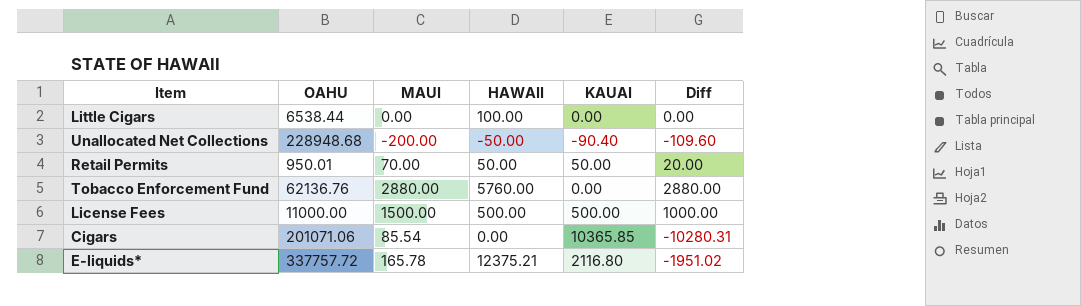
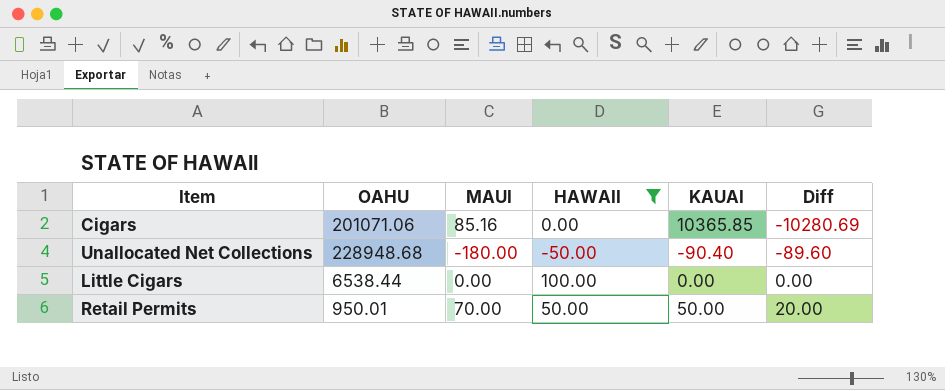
filter: none -> HAWAII <= 100.00
row order: none -> Diff ascending
Cigars | MAUI: 85.54 -> 85.16
Cigars | Diff: -10280.31 -> -10280.69
Unallocated Net Collections | MAUI: -200.00 -> -180.00
Unallocated Net Collections | Diff: -109.60 -> -89.60

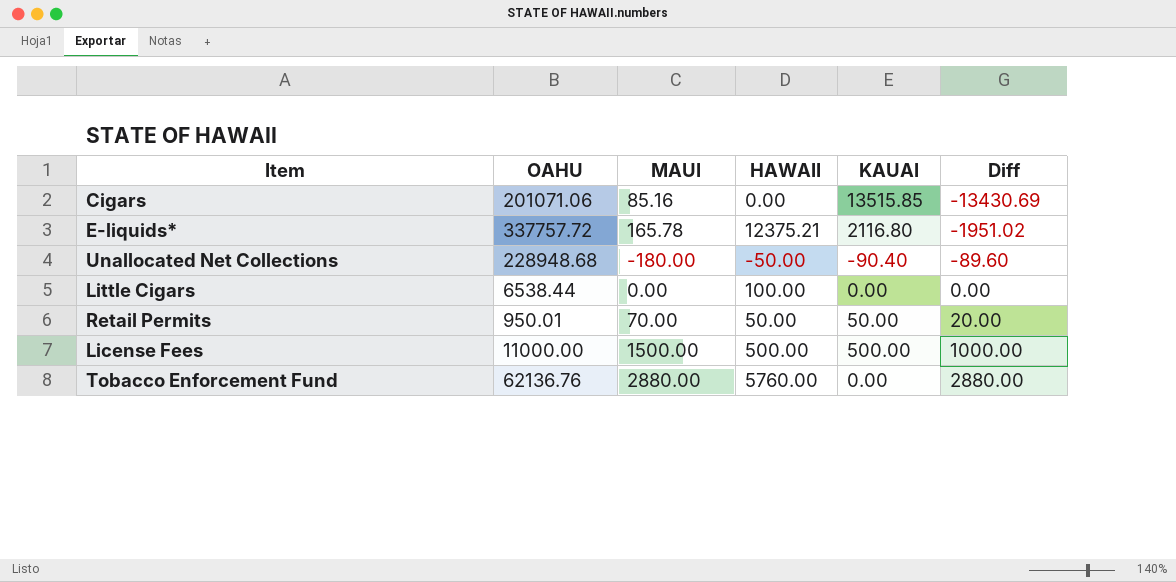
filter: HAWAII <= 100.00 -> none
Cigars | KAUAI: 10365.85 -> 13515.85
Cigars | Diff: -10280.69 -> -13430.69

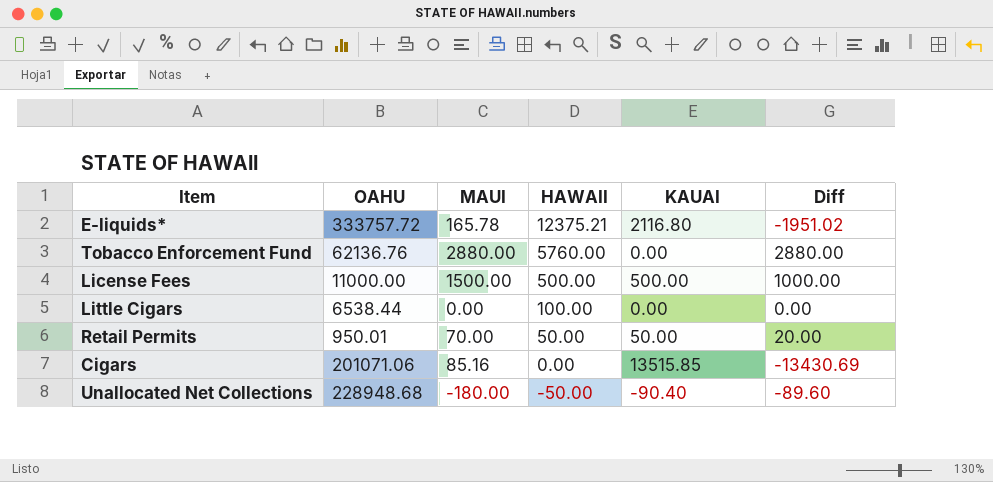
row order: Diff ascending -> HAWAII descending
E-liquids* | OAHU: 337757.72 -> 333757.72

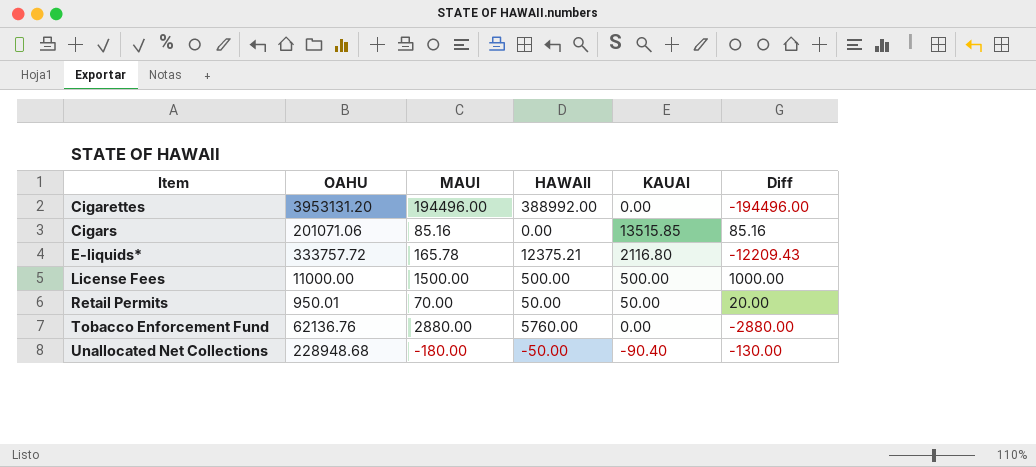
row order: HAWAII descending -> Item ascending
column Diff | formula: [MAUI] - [KAUAI] -> [MAUI] - [HAWAII]
row Little Cigars: 6538.44 | 0.00 | 100.00 | 0.00 | 0.00 -> none
row Cigarettes: none -> 3953131.20 | 194496.00 | 388992.00 | 0.00 | -194496.00

